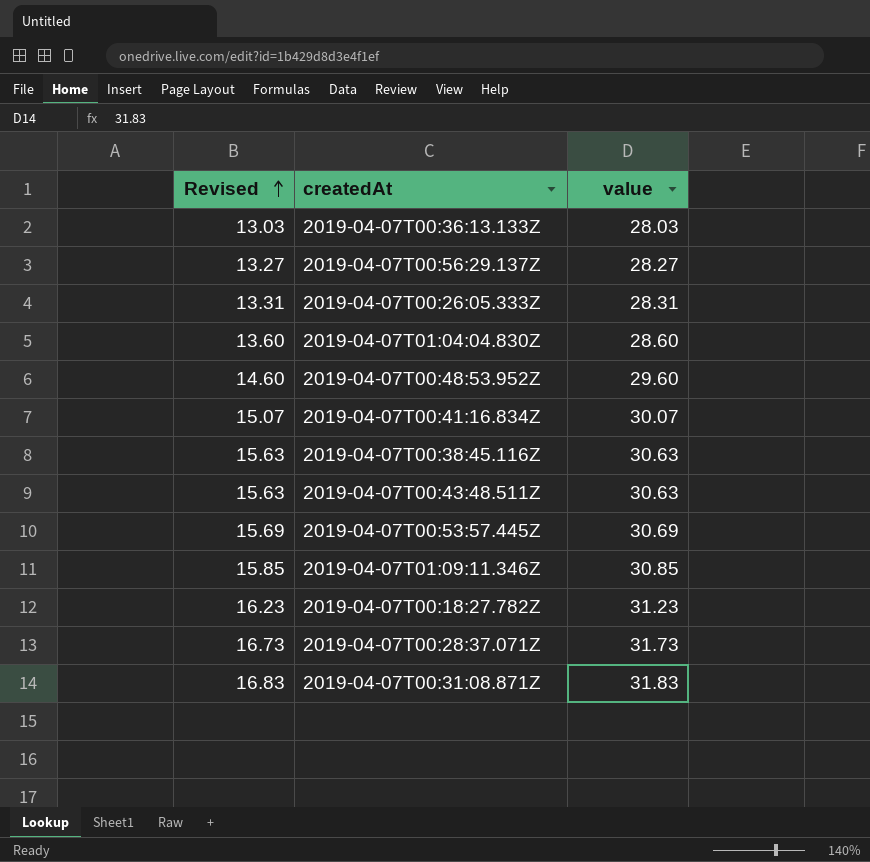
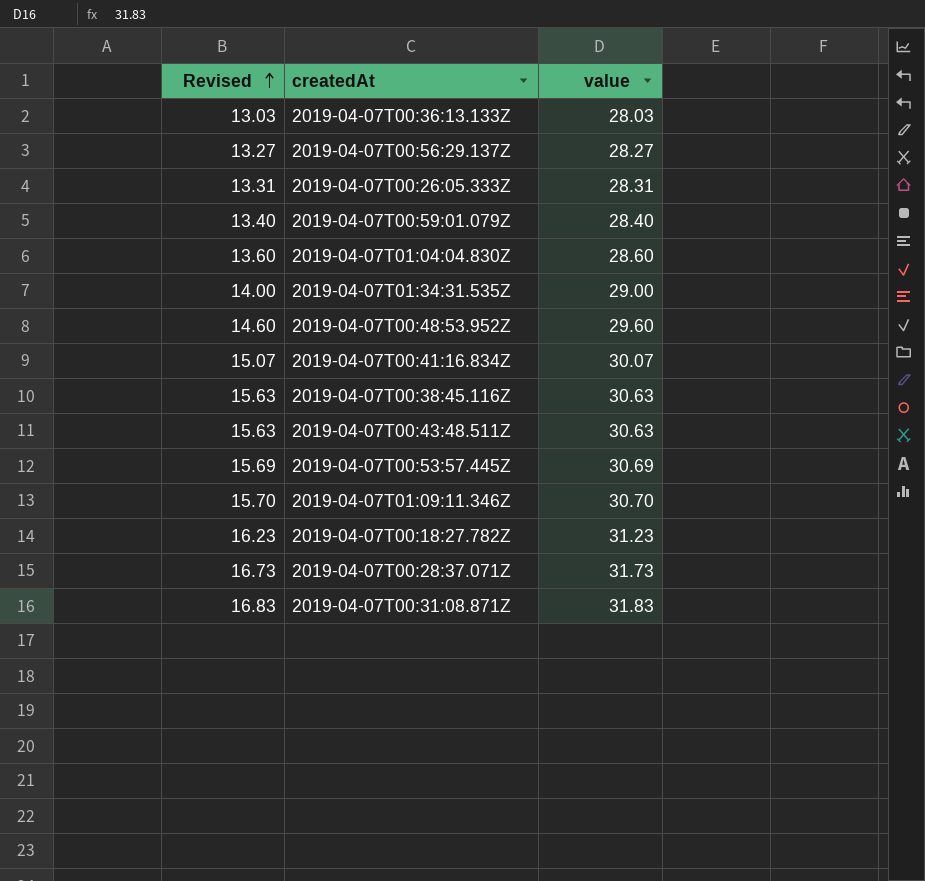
row 2019-04-07T00:59:01.079Z: none -> 13.40 | 28.40
row 2019-04-07T01:34:31.535Z: none -> 14.00 | 29.00
2019-04-07T01:09:11.346Z | Revised: 15.85 -> 15.70
2019-04-07T01:09:11.346Z | value: 30.85 -> 30.70

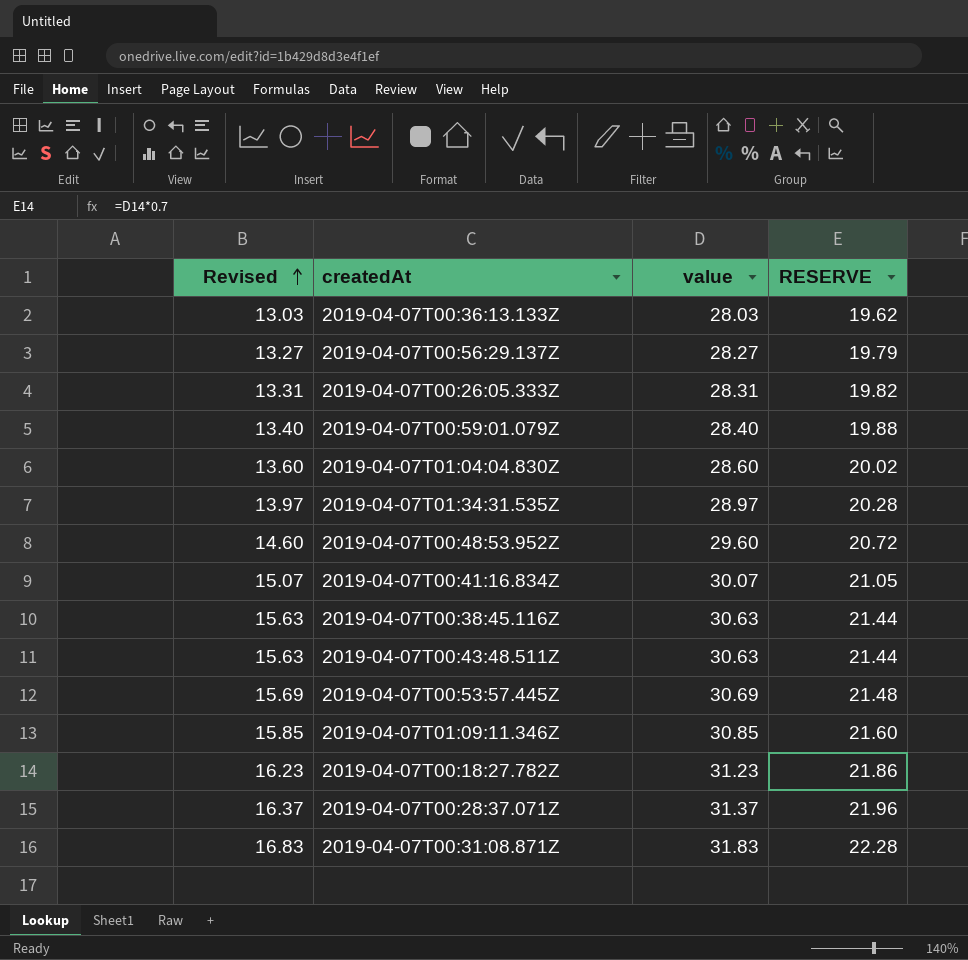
column RESERVE | formula: none -> [value] * 0.7
2019-04-07T01:34:31.535Z | Revised: 14.00 -> 13.97
2019-04-07T01:34:31.535Z | value: 29.00 -> 28.97
2019-04-07T01:09:11.346Z | Revised: 15.70 -> 15.85
2019-04-07T01:09:11.346Z | value: 30.70 -> 30.85
2019-04-07T00:28:37.071Z | Revised: 16.73 -> 16.37
2019-04-07T00:28:37.071Z | value: 31.73 -> 31.37

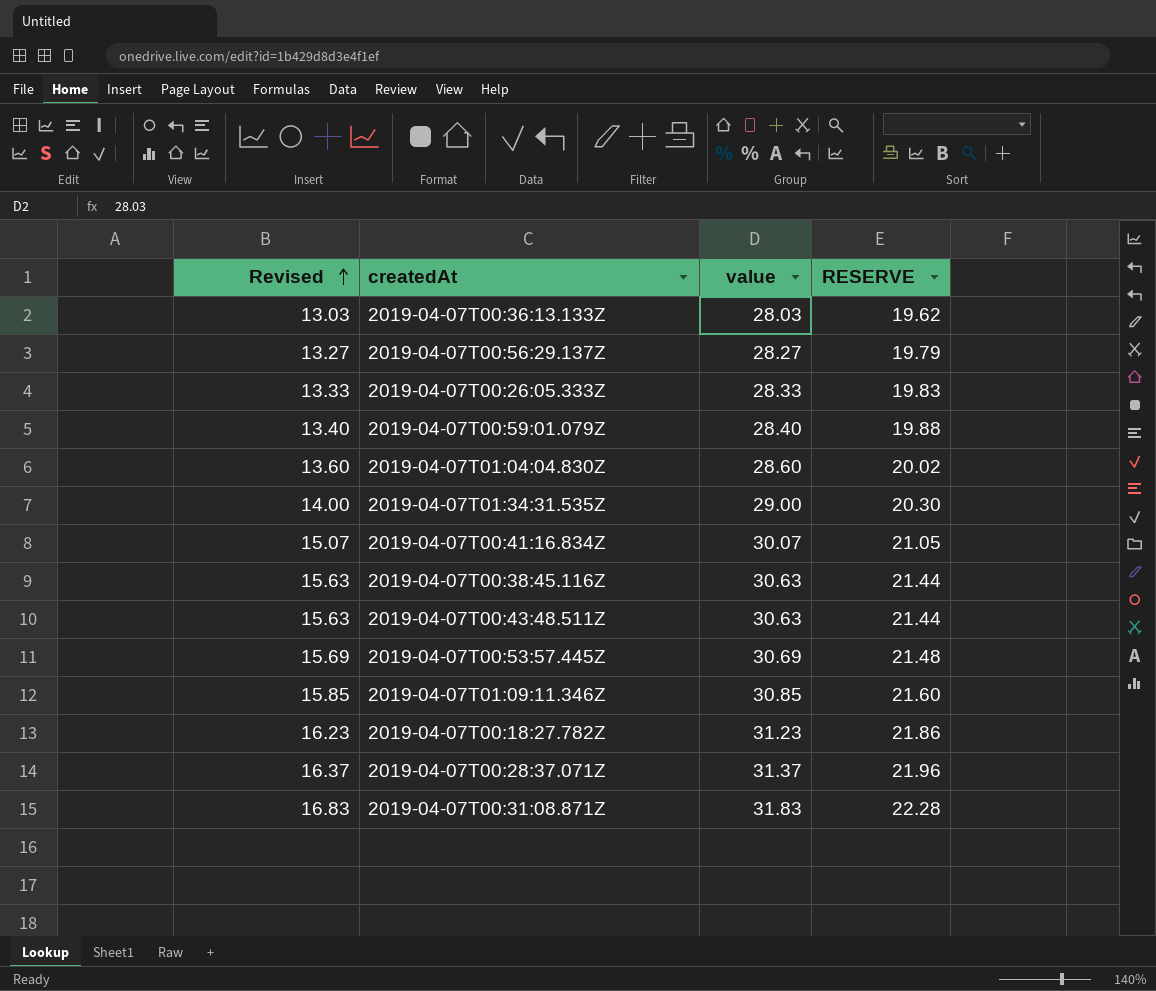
row 2019-04-07T00:48:53.952Z: 14.60 | 29.60 | 20.72 -> none
2019-04-07T00:26:05.333Z | Revised: 13.31 -> 13.33
2019-04-07T00:26:05.333Z | value: 28.31 -> 28.33
2019-04-07T00:26:05.333Z | RESERVE: 19.82 -> 19.83
2019-04-07T01:34:31.535Z | Revised: 13.97 -> 14.00
2019-04-07T01:34:31.535Z | value: 28.97 -> 29.00
2019-04-07T01:34:31.535Z | RESERVE: 20.28 -> 20.30

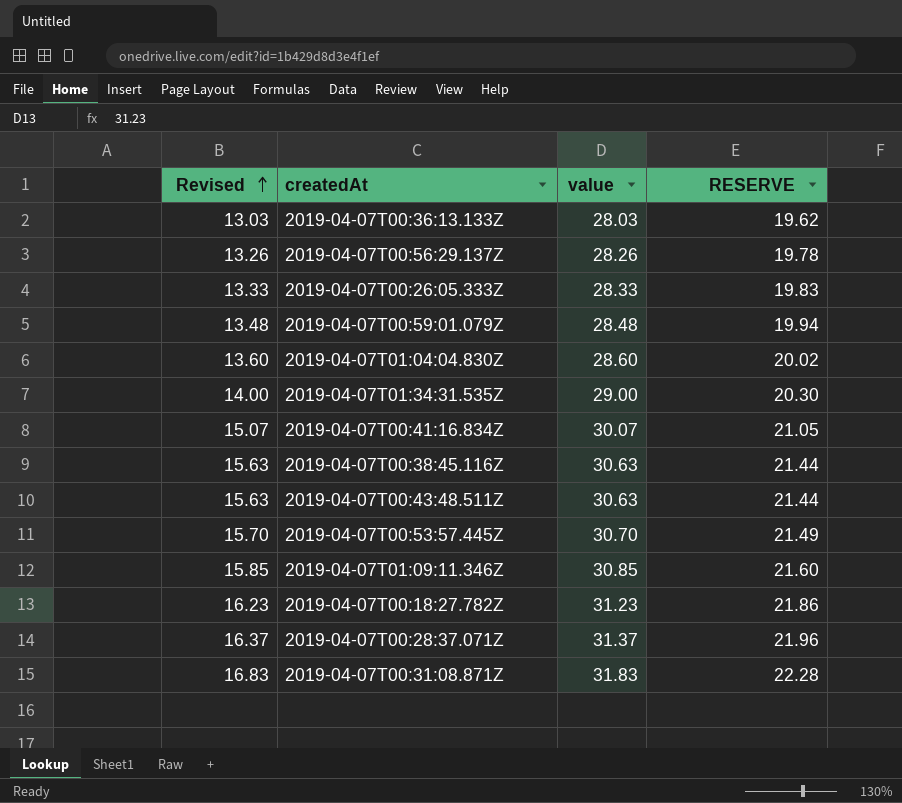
2019-04-07T00:56:29.137Z | Revised: 13.27 -> 13.26
2019-04-07T00:56:29.137Z | value: 28.27 -> 28.26
2019-04-07T00:56:29.137Z | RESERVE: 19.79 -> 19.78
2019-04-07T00:59:01.079Z | Revised: 13.40 -> 13.48
2019-04-07T00:59:01.079Z | value: 28.40 -> 28.48
2019-04-07T00:59:01.079Z | RESERVE: 19.88 -> 19.94
2019-04-07T00:53:57.445Z | Revised: 15.69 -> 15.70
2019-04-07T00:53:57.445Z | value: 30.69 -> 30.70
2019-04-07T00:53:57.445Z | RESERVE: 21.48 -> 21.49

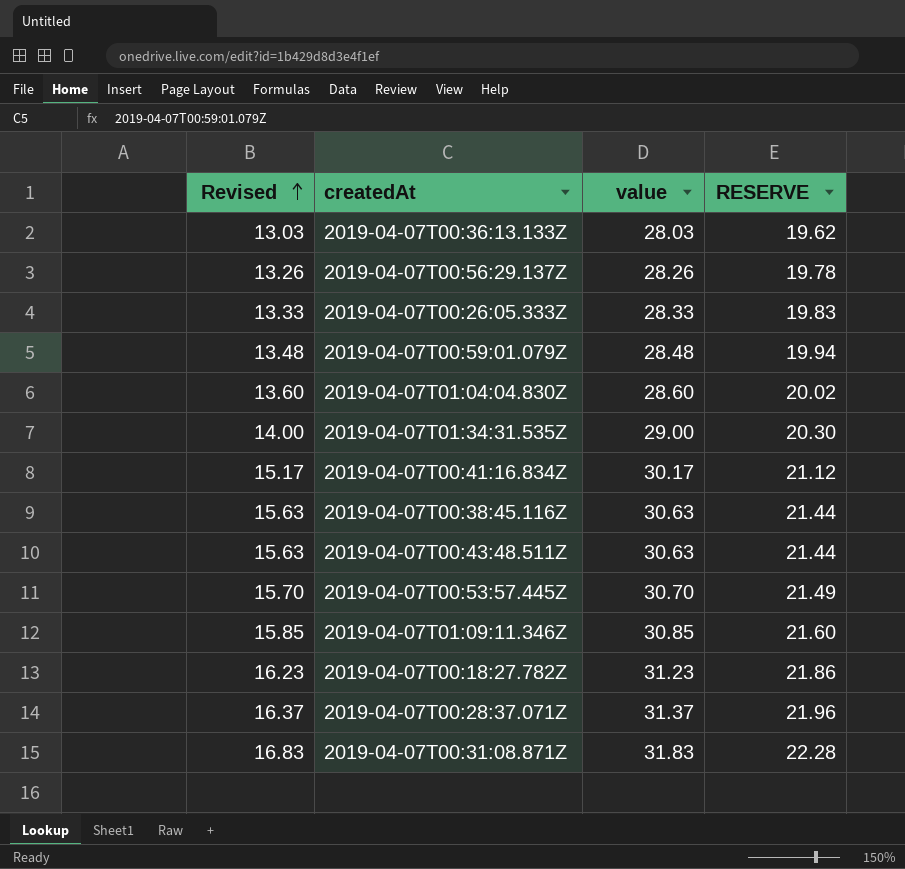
2019-04-07T00:41:16.834Z | Revised: 15.07 -> 15.17
2019-04-07T00:41:16.834Z | value: 30.07 -> 30.17
2019-04-07T00:41:16.834Z | RESERVE: 21.05 -> 21.12

